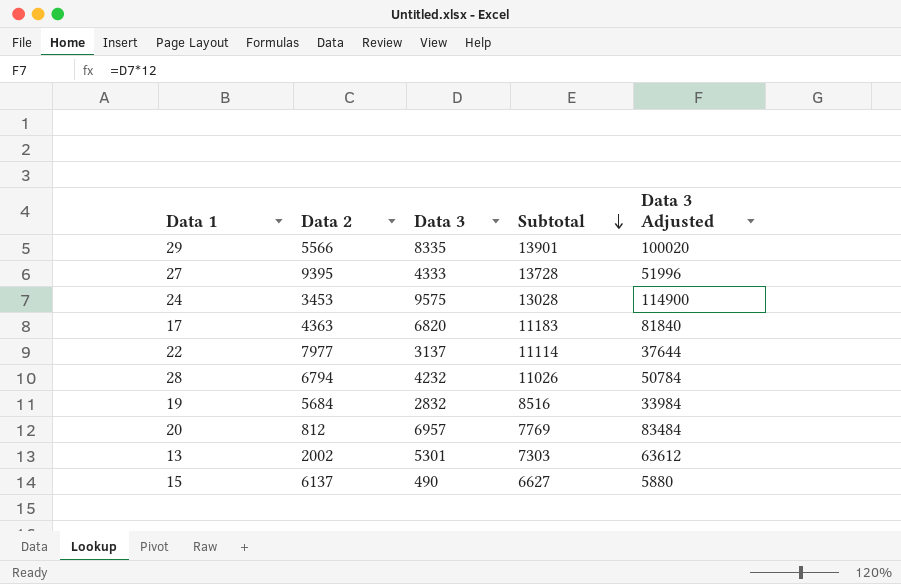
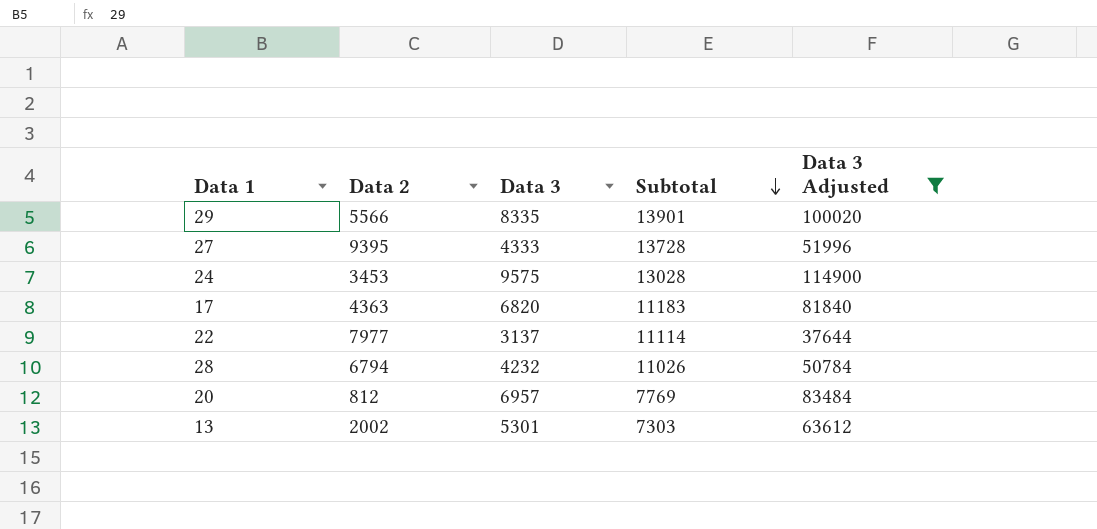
filter: none -> Data 3 Adjusted >= 37644

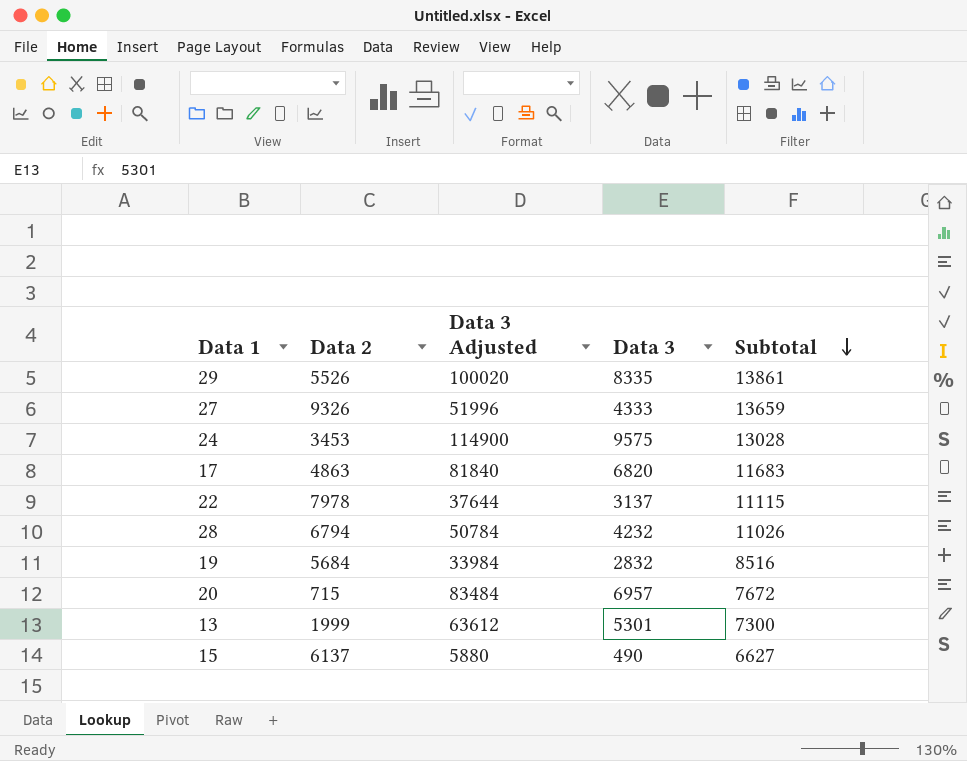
filter: Data 3 Adjusted >= 37644 -> none
column Data 3 Adjusted | position: 5 -> 3
29 | Data 2: 5566 -> 5526
29 | Subtotal: 13901 -> 13861
27 | Data 2: 9395 -> 9326
27 | Subtotal: 13728 -> 13659
17 | Data 2: 4363 -> 4863
17 | Subtotal: 11183 -> 11683
22 | Data 2: 7977 -> 7978
22 | Subtotal: 11114 -> 11115
20 | Data 2: 812 -> 715
20 | Subtotal: 7769 -> 7672
13 | Data 2: 2002 -> 1999
13 | Subtotal: 7303 -> 7300

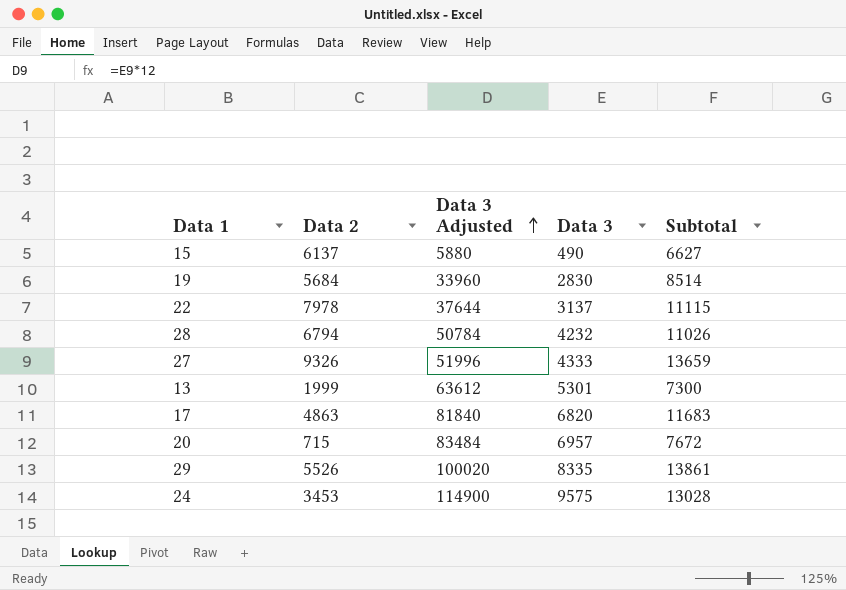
row order: Subtotal descending -> Data 3 Adjusted ascending
19 | Data 3 Adjusted: 33984 -> 33960
19 | Data 3: 2832 -> 2830
19 | Subtotal: 8516 -> 8514

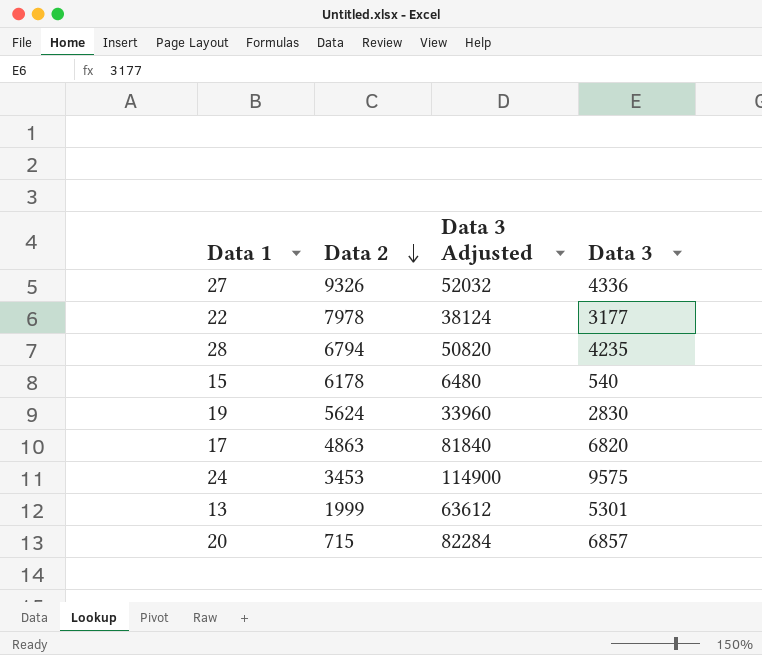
row order: Data 3 Adjusted ascending -> Data 2 descending
column Subtotal | formula: [Data 2] + [Data 3] -> none
row 29: 5526 | 100020 | 8335 | 13861 -> none
27 | Data 3 Adjusted: 51996 -> 52032
27 | Data 3: 4333 -> 4336
22 | Data 3 Adjusted: 37644 -> 38124
22 | Data 3: 3137 -> 3177
28 | Data 3 Adjusted: 50784 -> 50820
28 | Data 3: 4232 -> 4235
15 | Data 2: 6137 -> 6178
15 | Data 3 Adjusted: 5880 -> 6480
15 | Data 3: 490 -> 540
19 | Data 2: 5684 -> 5624
20 | Data 3 Adjusted: 83484 -> 82284
20 | Data 3: 6957 -> 6857

